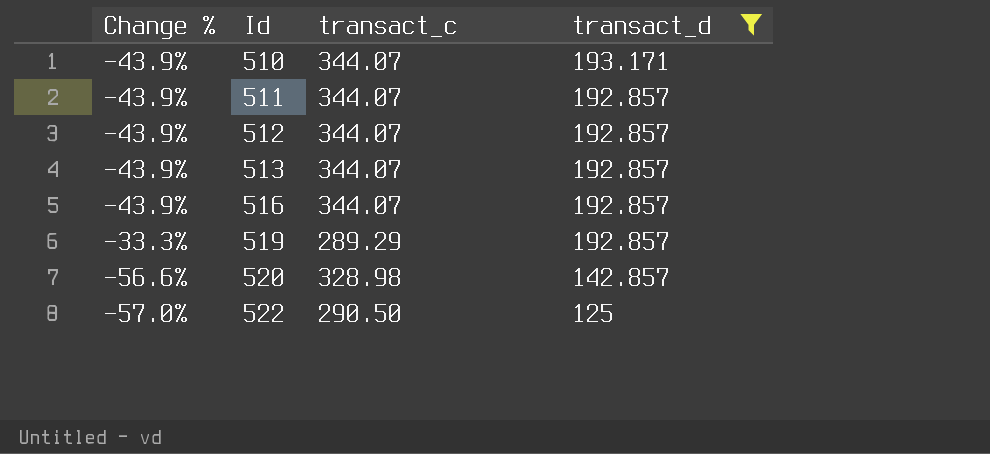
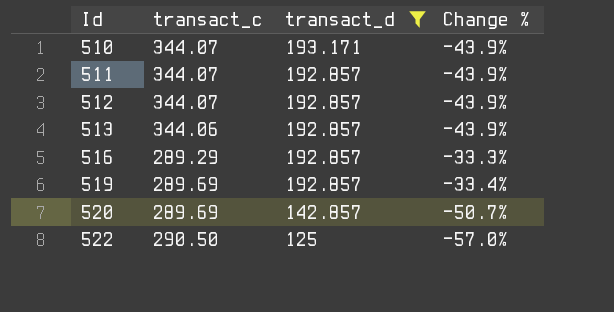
column Change % | position: 1 -> 4
513 | transact_c: 344.07 -> 344.06
516 | transact_c: 344.07 -> 289.29
516 | Change %: -43.9% -> -33.3%
519 | transact_c: 289.29 -> 289.69
519 | Change %: -33.3% -> -33.4%
520 | transact_c: 328.98 -> 289.69
520 | Change %: -56.6% -> -50.7%

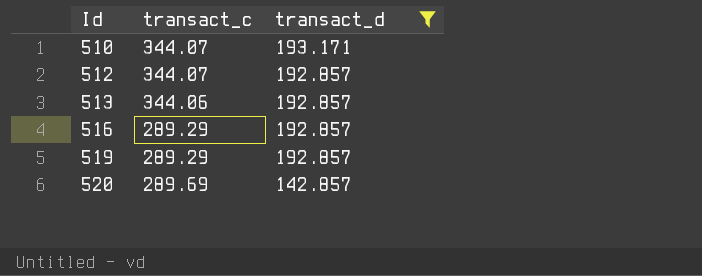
column Change % | formula: ([transact_d] - [transact_c]) / [transact_c] -> none
row 511: 344.07 | 192.857 | -43.9% -> none
row 522: 290.50 | 125 | -57.0% -> none
519 | transact_c: 289.69 -> 289.29

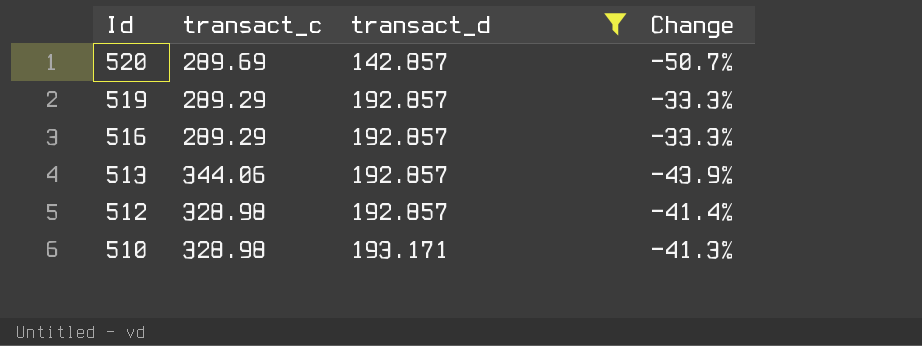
row order: Id ascending -> Id descending
column Change | formula: none -> ([transact_d] - [transact_c]) / [transact_c]
512 | transact_c: 344.07 -> 328.98
510 | transact_c: 344.07 -> 328.98

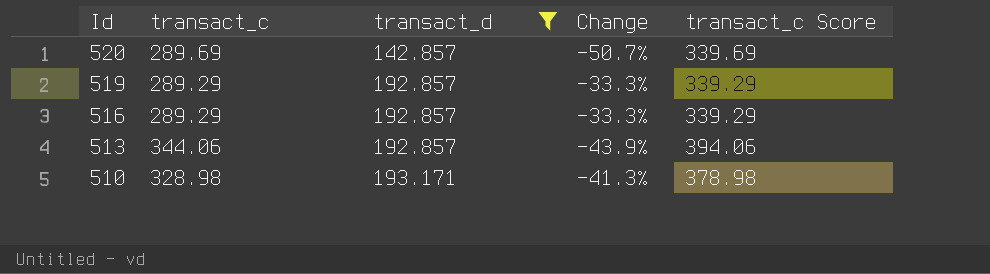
column transact_c Score | formula: none -> [transact_c] + 50
row 512: 328.98 | 192.857 | -41.4% -> none

